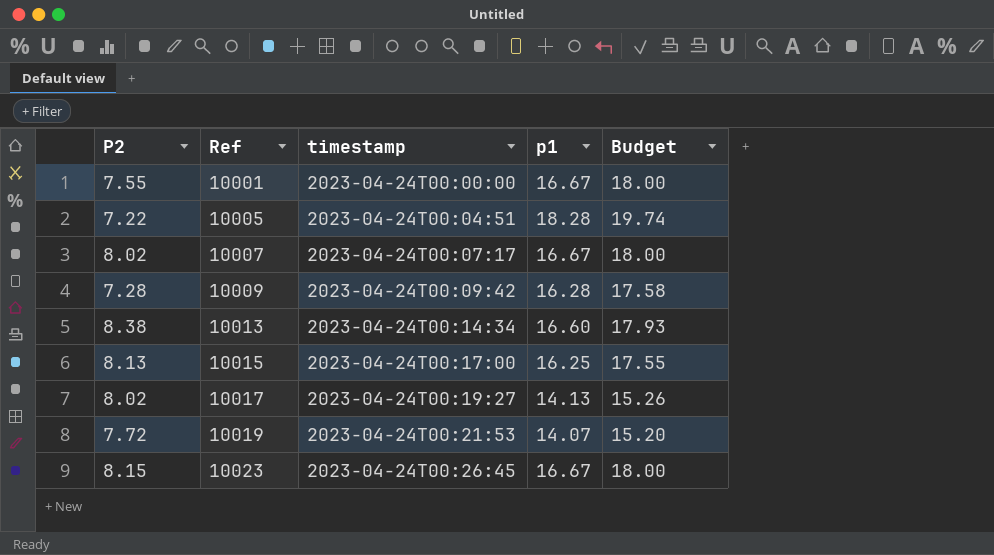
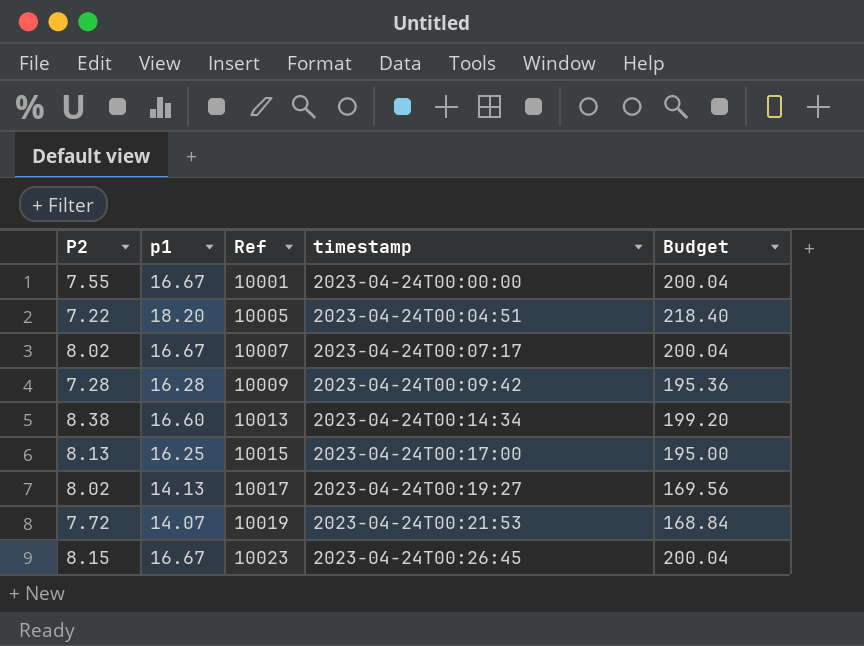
column p1 | position: 4 -> 2
column Budget | formula: [p1] * 1.08 -> [p1] * 12
10005 | p1: 18.28 -> 18.20

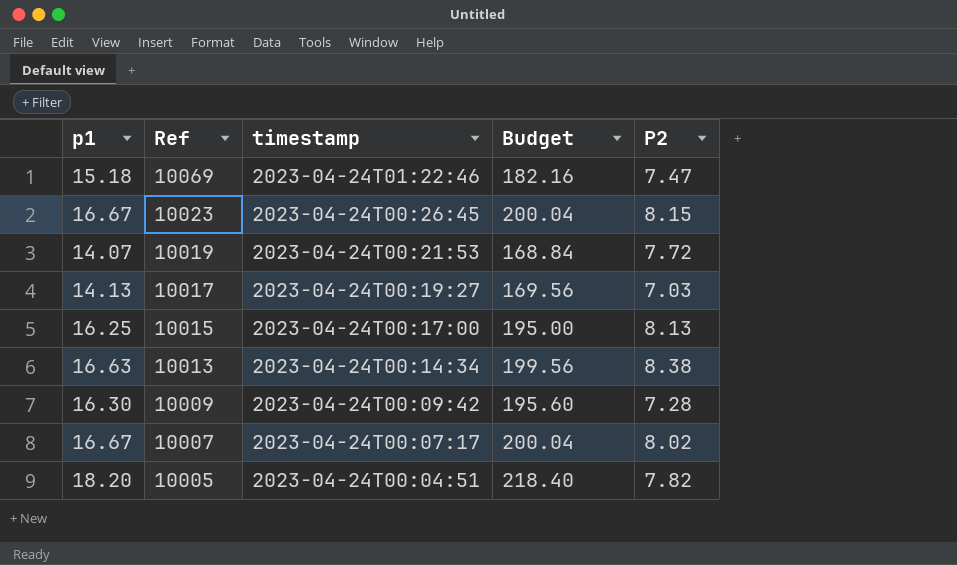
row order: Ref ascending -> Ref descending
column P2 | position: 1 -> 5
row 10001: 7.55 | 16.67 | 2023-04-24T00:00:00 | 200.04 -> none
row 10069: none -> 15.18 | 2023-04-24T01:22:46 | 182.16 | 7.47
10017 | P2: 8.02 -> 7.03
10013 | p1: 16.60 -> 16.63
10013 | Budget: 199.20 -> 199.56
10009 | p1: 16.28 -> 16.30
10009 | Budget: 195.36 -> 195.60
10005 | P2: 7.22 -> 7.82

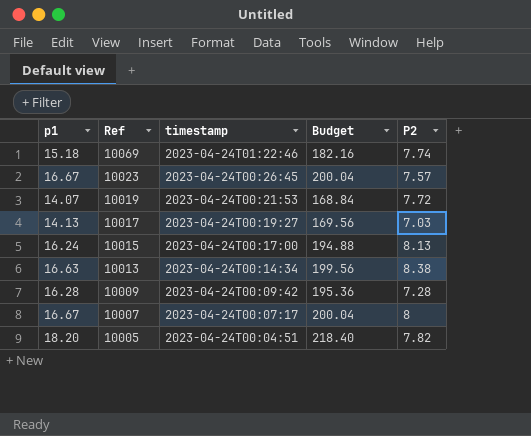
10069 | P2: 7.47 -> 7.74
10023 | P2: 8.15 -> 7.57
10015 | p1: 16.25 -> 16.24
10015 | Budget: 195.00 -> 194.88
10009 | p1: 16.30 -> 16.28
10009 | Budget: 195.60 -> 195.36
10007 | P2: 8.02 -> 8

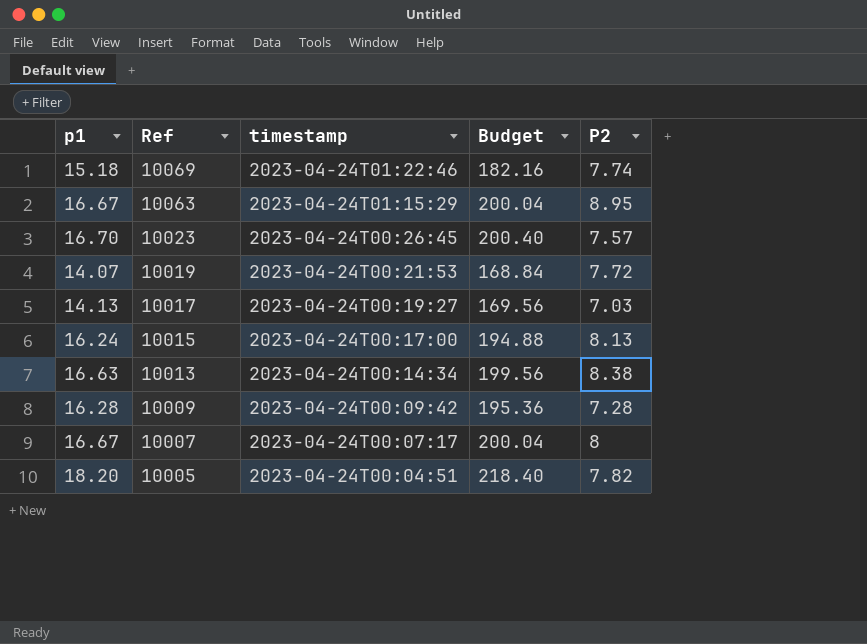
row 10063: none -> 16.67 | 2023-04-24T01:15:29 | 200.04 | 8.95
10023 | p1: 16.67 -> 16.70
10023 | Budget: 200.04 -> 200.40

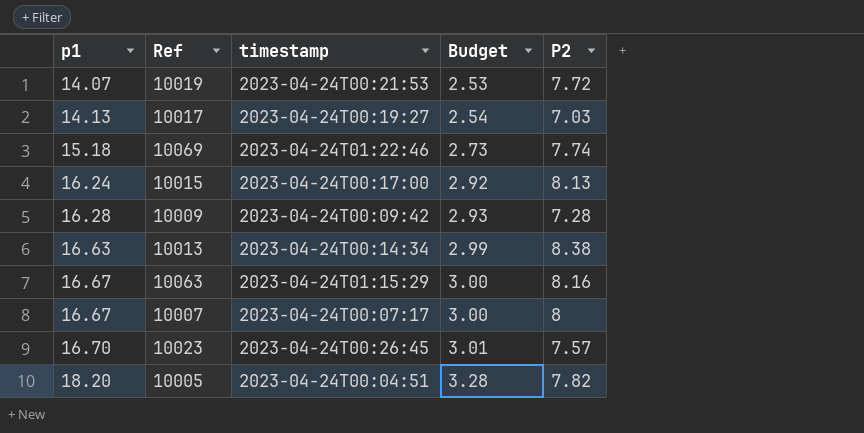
row order: Ref descending -> p1 ascending
column Budget | formula: [p1] * 12 -> [p1] * 0.18
10063 | P2: 8.95 -> 8.16

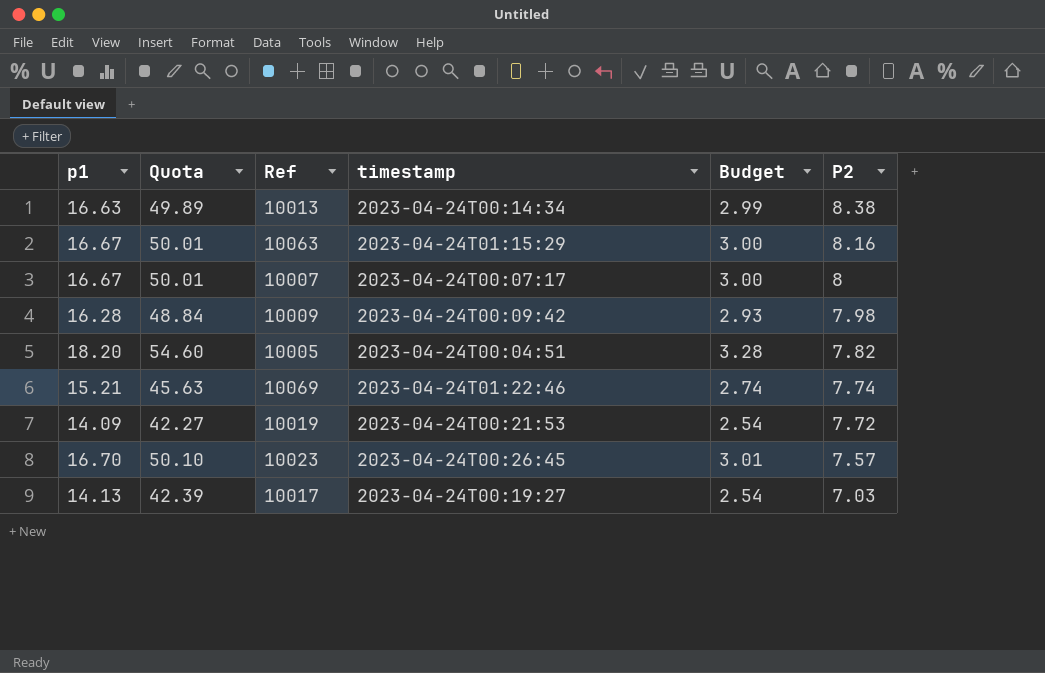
row order: p1 ascending -> P2 descending
column Quota | formula: none -> [p1] * 3
row 10015: 16.24 | 2023-04-24T00:17:00 | 2.92 | 8.13 -> none
10009 | P2: 7.28 -> 7.98
10069 | p1: 15.18 -> 15.21
10069 | Budget: 2.73 -> 2.74
10019 | p1: 14.07 -> 14.09
10019 | Budget: 2.53 -> 2.54

